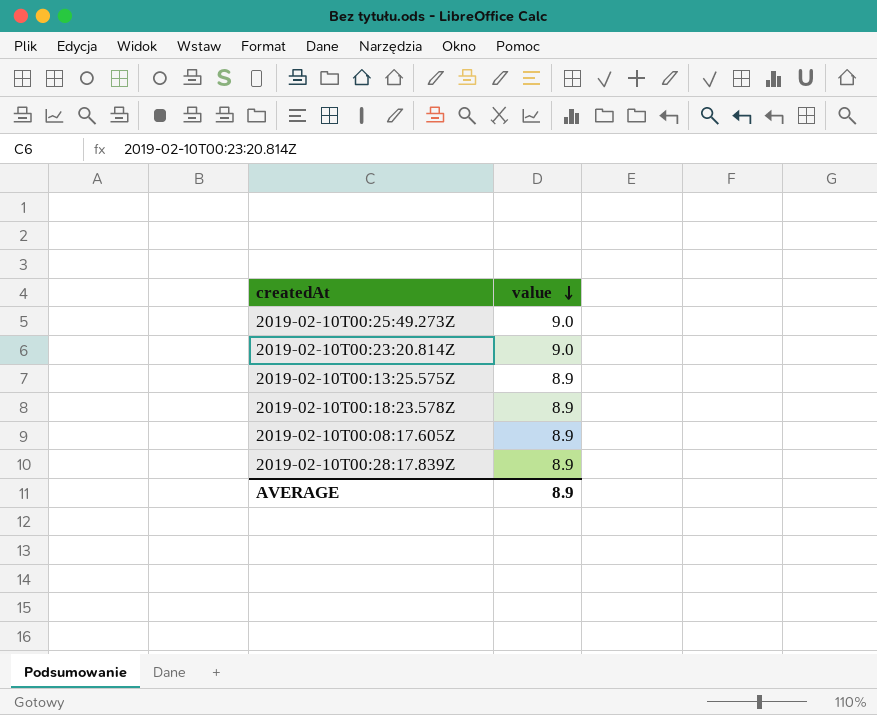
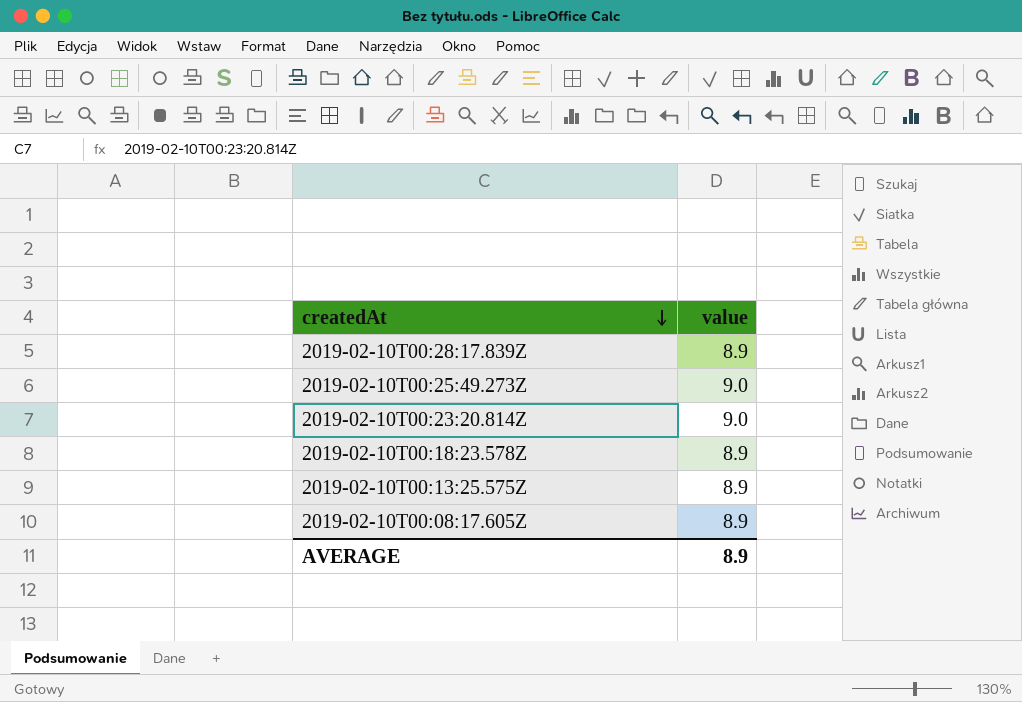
row order: value descending -> createdAt descending

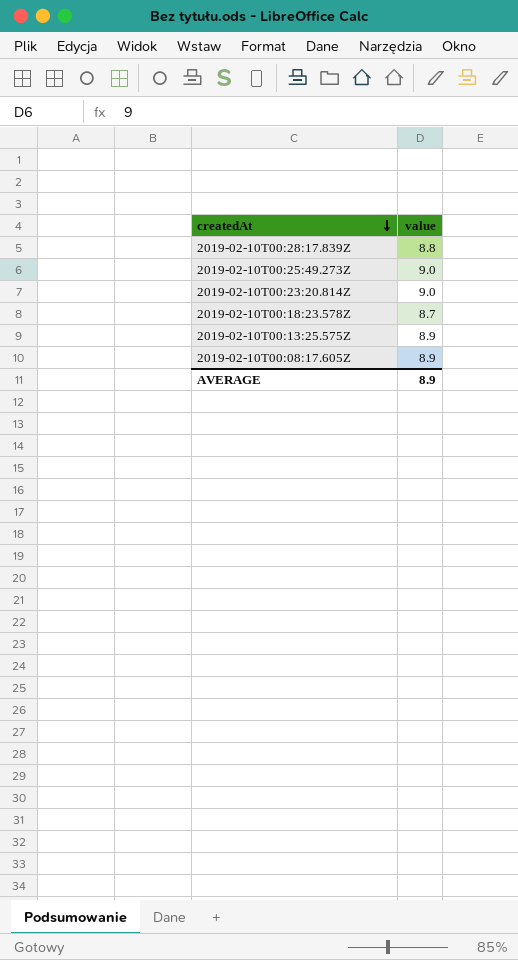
2019-02-10T00:28:17.839Z | value: 8.9 -> 8.8
2019-02-10T00:18:23.578Z | value: 8.9 -> 8.7

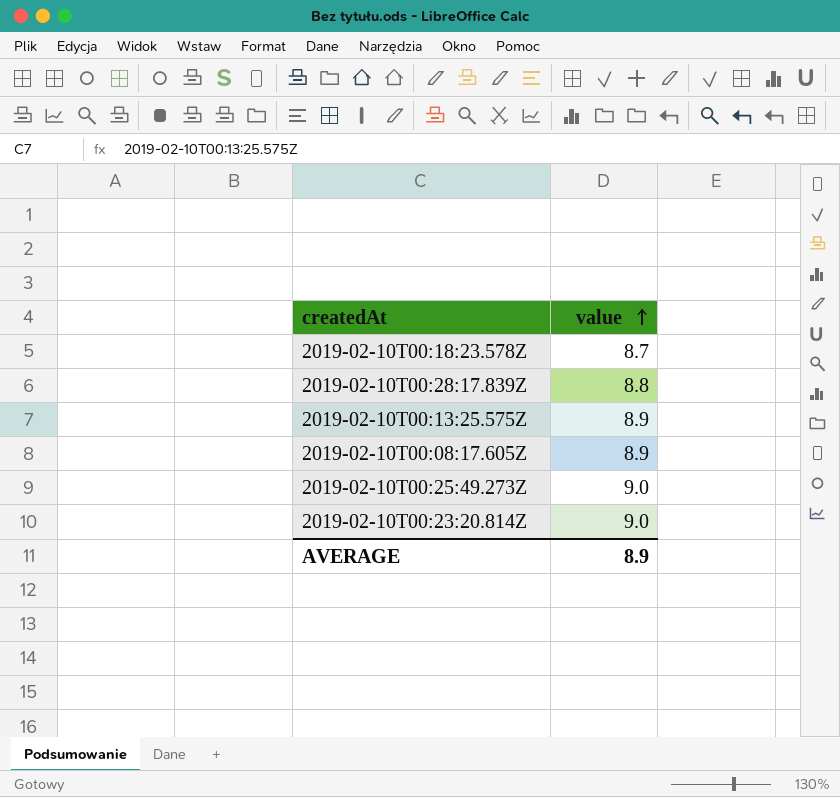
row order: createdAt descending -> value ascending

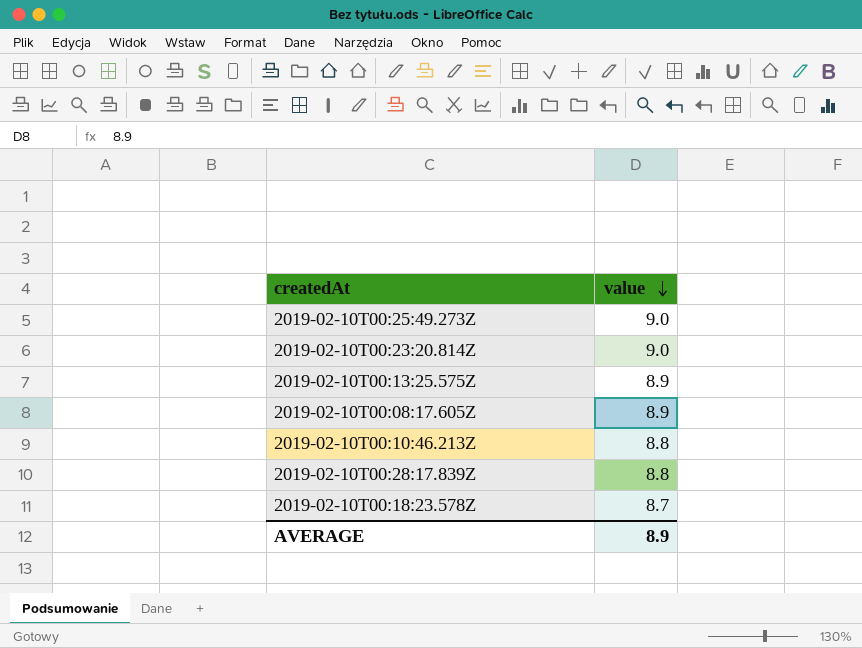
row order: value ascending -> value descending
row 2019-02-10T00:10:46.213Z: none -> 8.8

